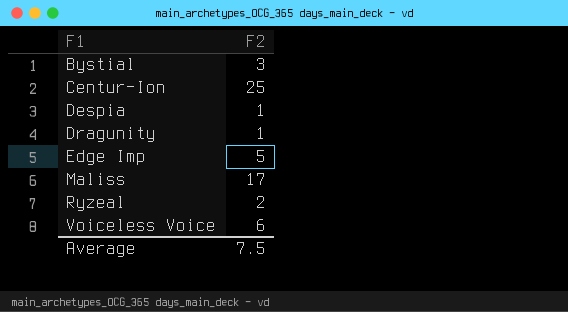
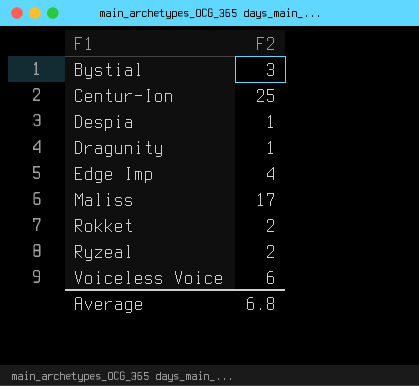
Edge Imp | F2: 5 -> 4
row Rokket: none -> 2
Average | F2: 7.5 -> 6.8

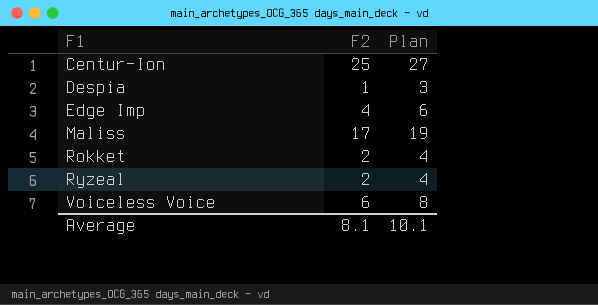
column Plan | formula: none -> [F2] + 2
row Bystial: 3 -> none
row Dragunity: 1 -> none
Average | F2: 6.8 -> 8.1

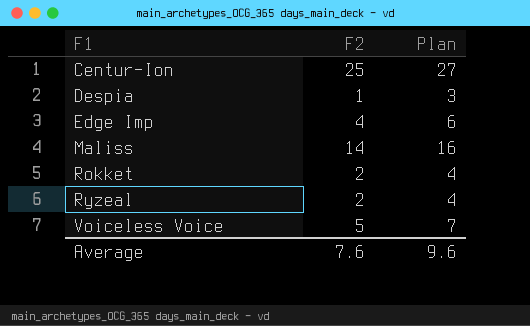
Maliss | F2: 17 -> 14
Maliss | Plan: 19 -> 16
Voiceless Voice | F2: 6 -> 5
Voiceless Voice | Plan: 8 -> 7
Average | F2: 8.1 -> 7.6
Average | Plan: 10.1 -> 9.6

